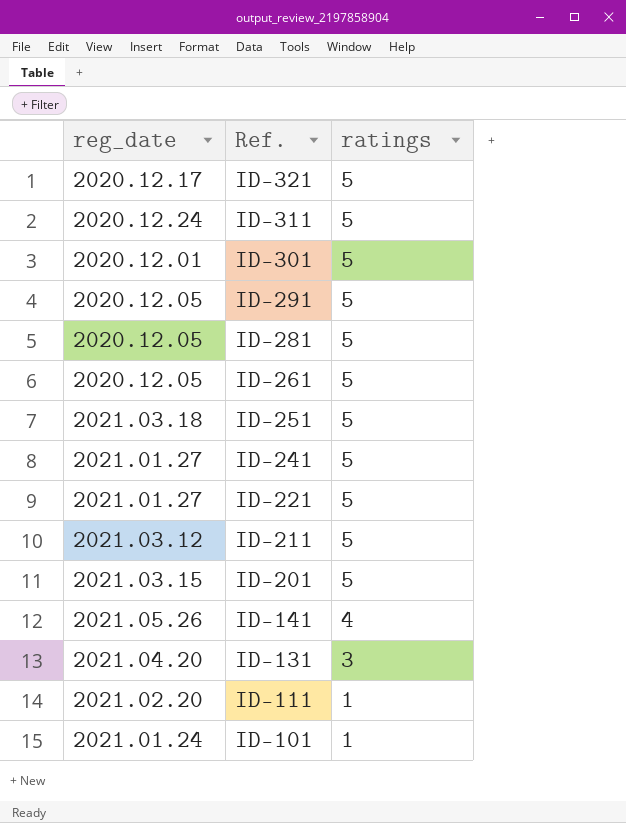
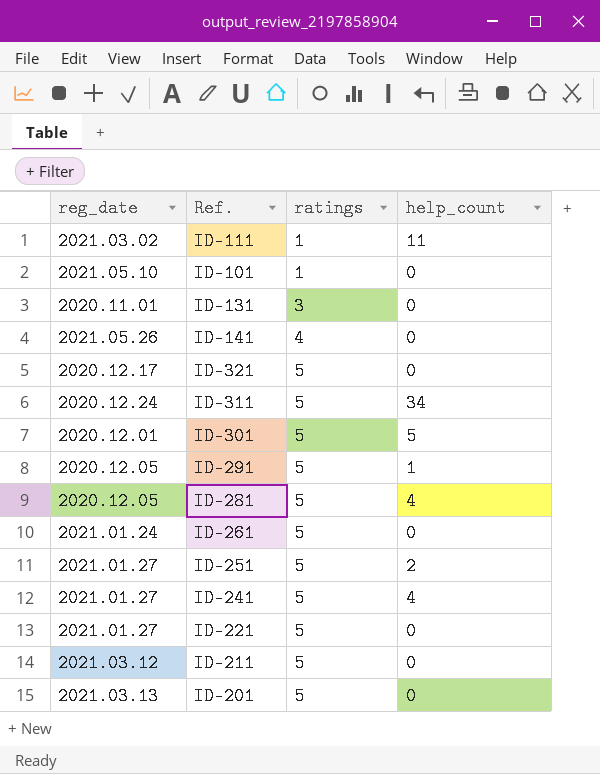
row order: Ref. descending -> ratings ascending
column help_count | position: none -> 4
ID-111 | reg_date: 2021.02.20 -> 2021.03.02
ID-101 | reg_date: 2021.01.24 -> 2021.05.10
ID-131 | reg_date: 2021.04.20 -> 2020.11.01
ID-261 | reg_date: 2020.12.05 -> 2021.01.24
ID-251 | reg_date: 2021.03.18 -> 2021.01.27
ID-201 | reg_date: 2021.03.15 -> 2021.03.13

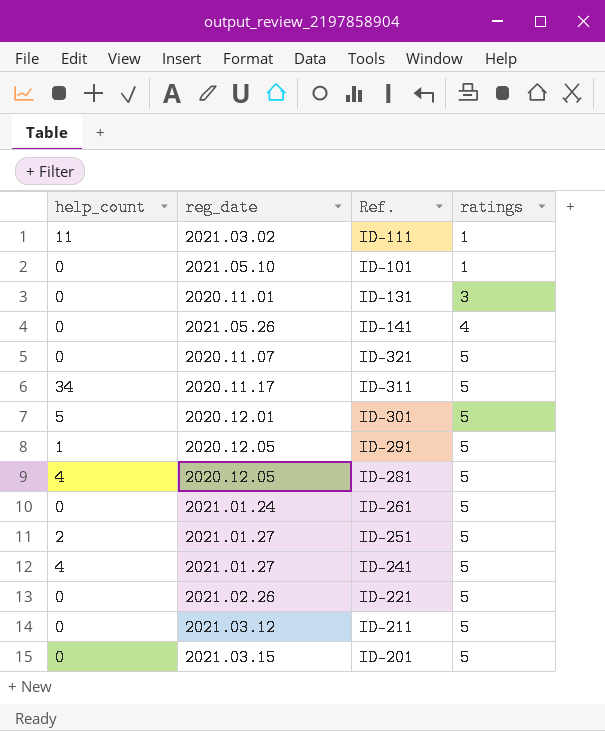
column help_count | position: 4 -> 1
ID-321 | reg_date: 2020.12.17 -> 2020.11.07
ID-311 | reg_date: 2020.12.24 -> 2020.11.17
ID-221 | reg_date: 2021.01.27 -> 2021.02.26
ID-201 | reg_date: 2021.03.13 -> 2021.03.15

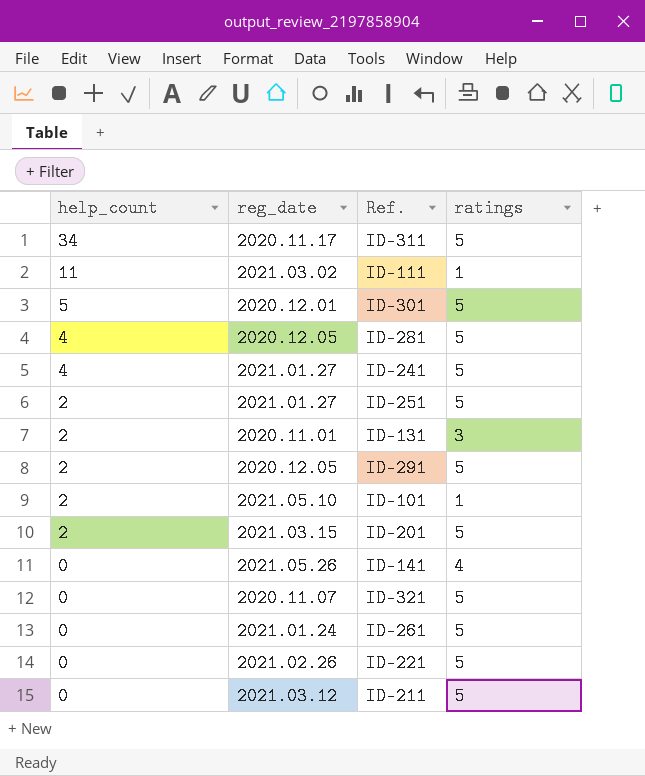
row order: ratings ascending -> help_count descending
ID-131 | help_count: 0 -> 2
ID-291 | help_count: 1 -> 2
ID-101 | help_count: 0 -> 2
ID-201 | help_count: 0 -> 2

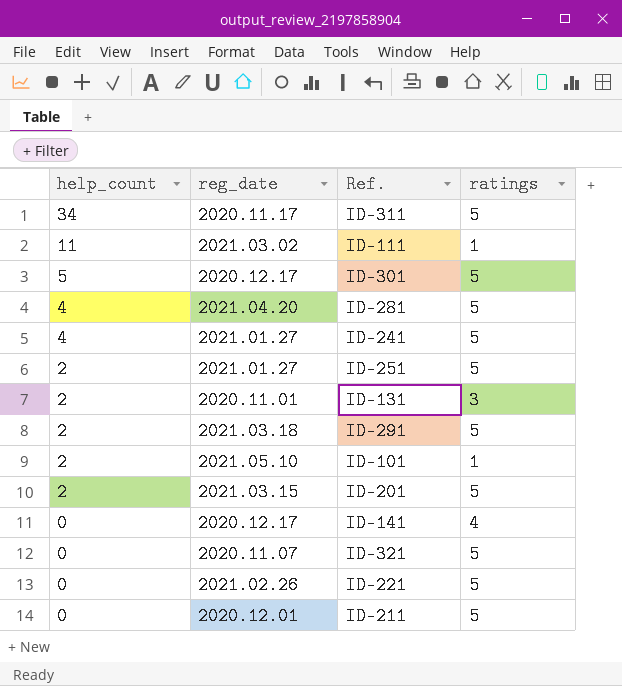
row ID-261: 0 | 2021.01.24 | 5 -> none
ID-301 | reg_date: 2020.12.01 -> 2020.12.17
ID-281 | reg_date: 2020.12.05 -> 2021.04.20
ID-291 | reg_date: 2020.12.05 -> 2021.03.18
ID-141 | reg_date: 2021.05.26 -> 2020.12.17
ID-211 | reg_date: 2021.03.12 -> 2020.12.01

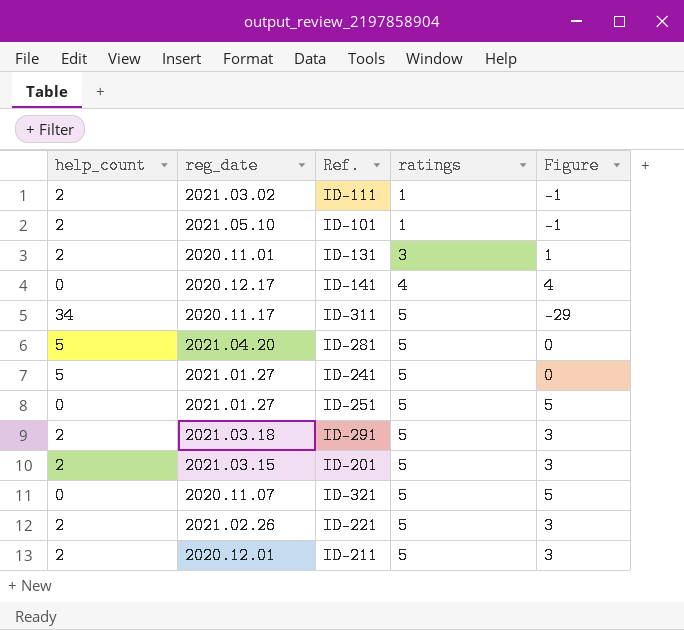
row order: help_count descending -> ratings ascending
column Figure | formula: none -> [ratings] - [help_count]
row ID-301: 5 | 2020.12.17 | 5 -> none
ID-111 | help_count: 11 -> 2
ID-281 | help_count: 4 -> 5
ID-241 | help_count: 4 -> 5
ID-251 | help_count: 2 -> 0
ID-221 | help_count: 0 -> 2
ID-211 | help_count: 0 -> 2

